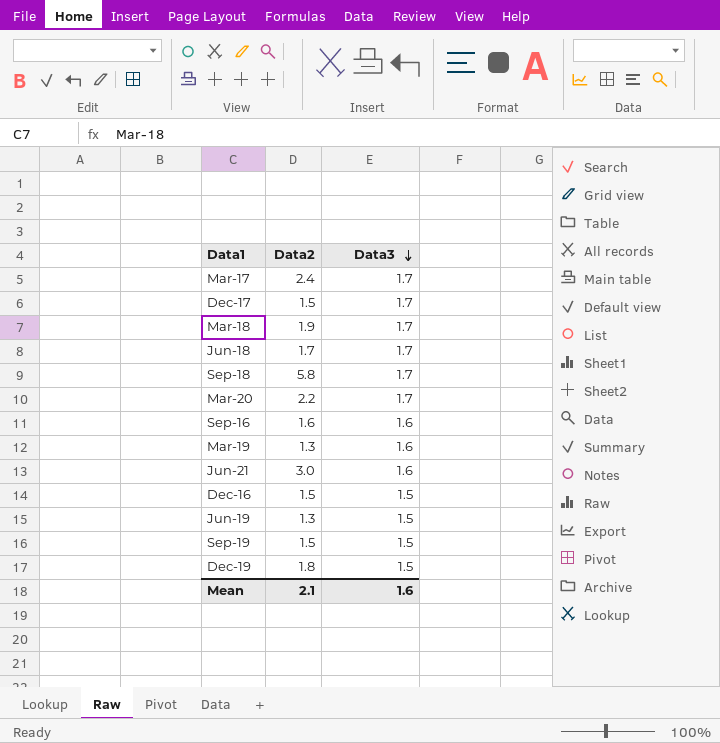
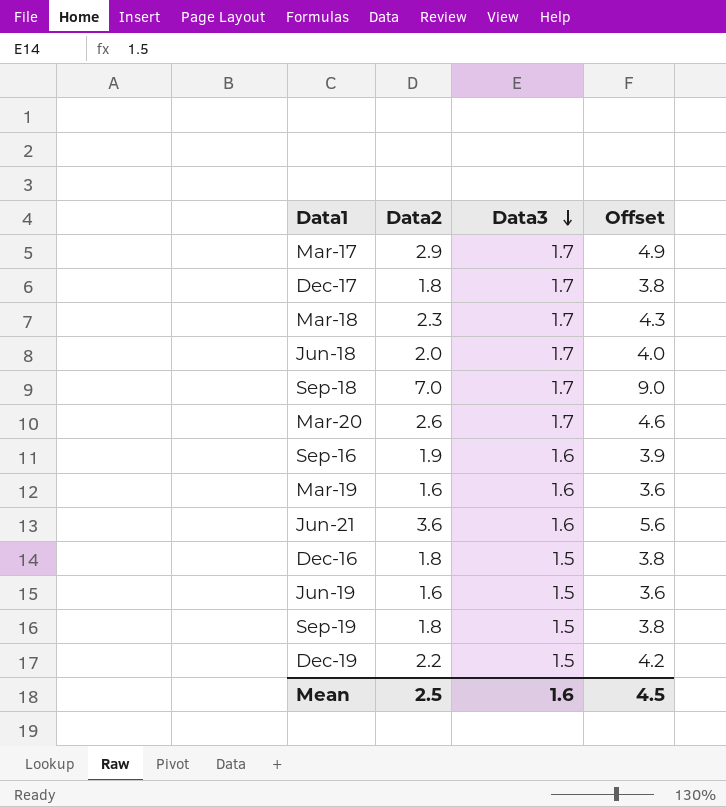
column Offset | formula: none -> [Data2] + 2
Mar-17 | Data2: 2.4 -> 2.9
Dec-17 | Data2: 1.5 -> 1.8
Mar-18 | Data2: 1.9 -> 2.3
Jun-18 | Data2: 1.7 -> 2.0
Sep-18 | Data2: 5.8 -> 7.0
Mar-20 | Data2: 2.2 -> 2.6
Sep-16 | Data2: 1.6 -> 1.9
Mar-19 | Data2: 1.3 -> 1.6
Jun-21 | Data2: 3.0 -> 3.6
Dec-16 | Data2: 1.5 -> 1.8
Jun-19 | Data2: 1.3 -> 1.6
Sep-19 | Data2: 1.5 -> 1.8
Dec-19 | Data2: 1.8 -> 2.2
Mean | Data2: 2.1 -> 2.5

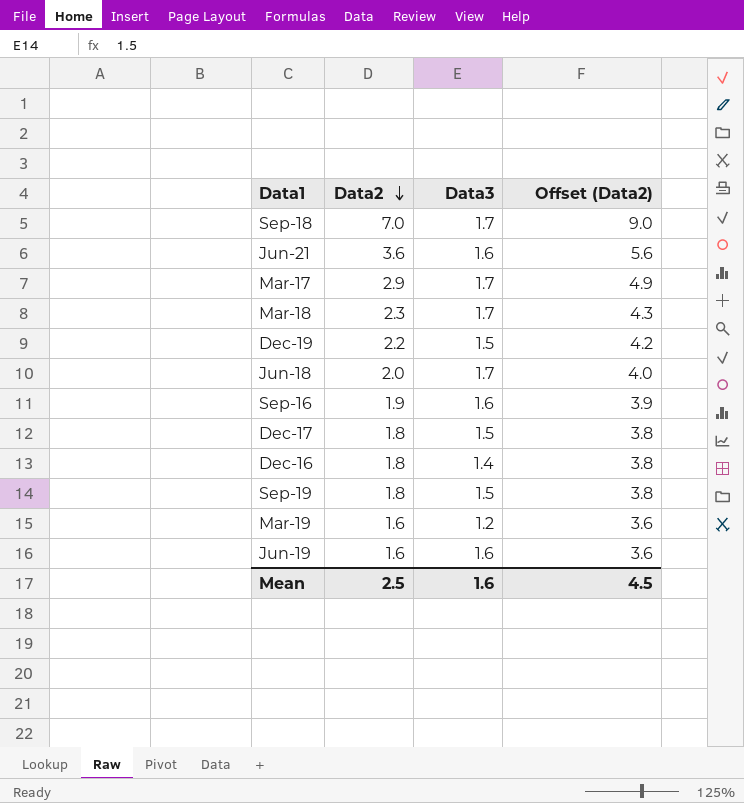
row order: Data3 descending -> Data2 descending
column name: Offset -> Offset (Data2)
row Mar-20: 2.6 | 1.7 | 4.6 -> none
Dec-17 | Data3: 1.7 -> 1.5
Dec-16 | Data3: 1.5 -> 1.4
Mar-19 | Data3: 1.6 -> 1.2
Jun-19 | Data3: 1.5 -> 1.6

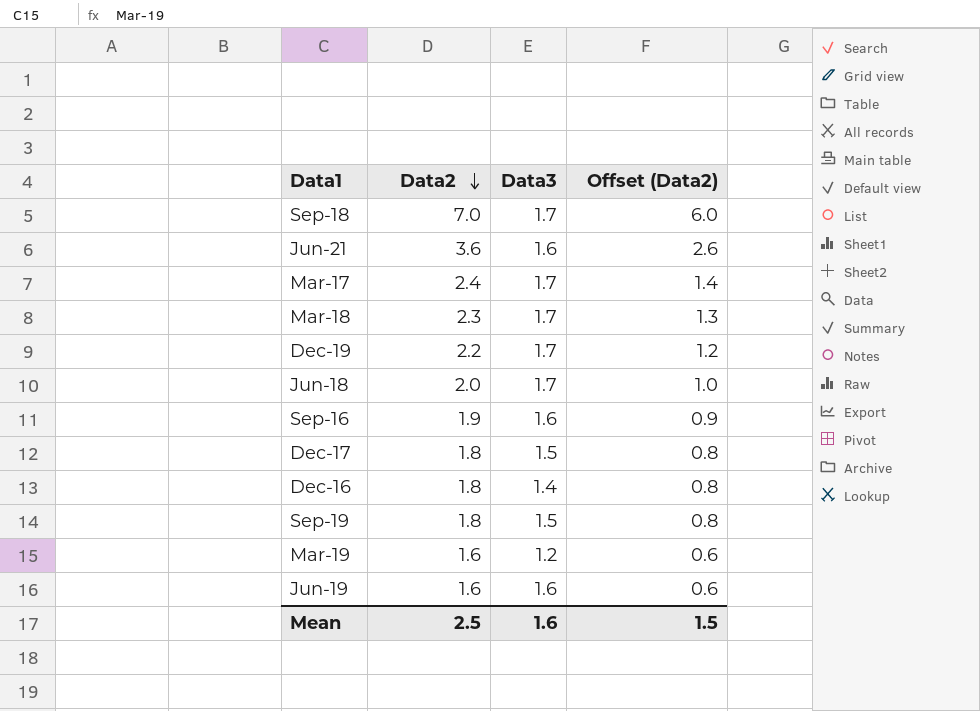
column Offset (Data2) | formula: [Data2] + 2 -> [Data2] - 1
Mar-17 | Data2: 2.9 -> 2.4
Dec-19 | Data3: 1.5 -> 1.7
Mean | Offset (Data2): 4.5 -> 1.5

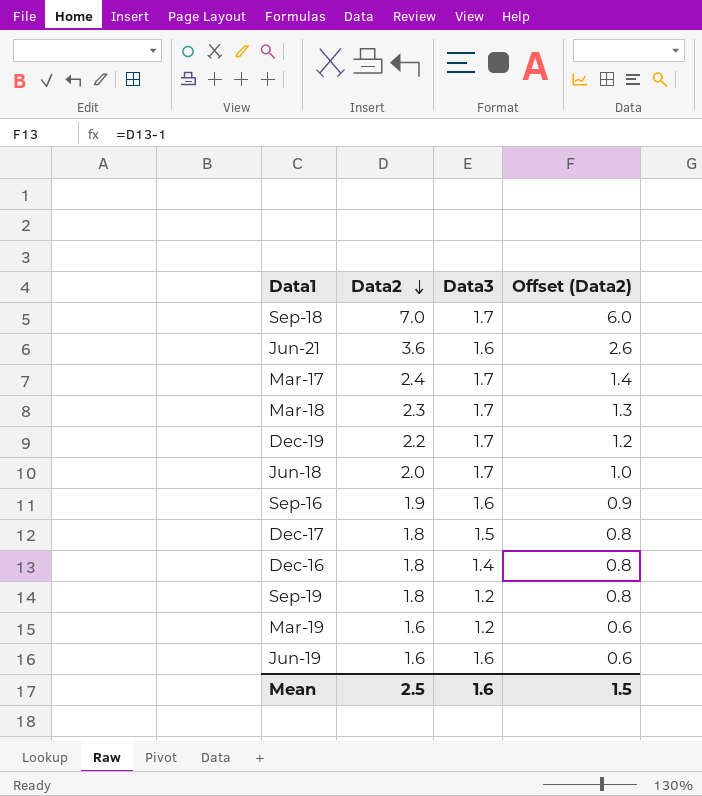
Sep-19 | Data3: 1.5 -> 1.2

